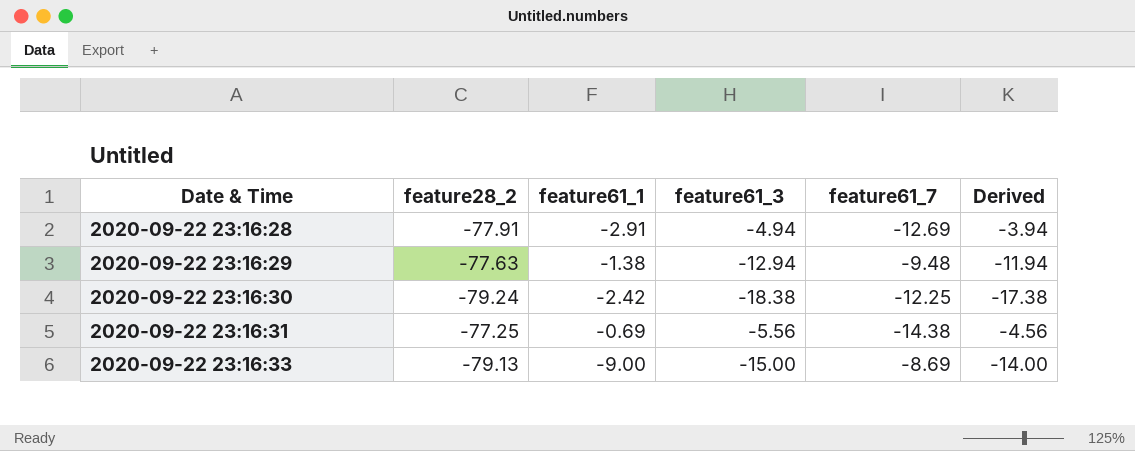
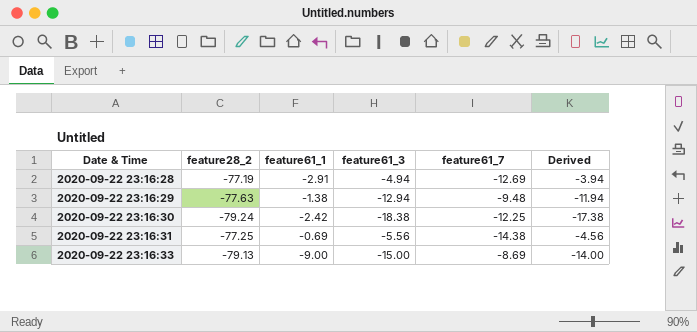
2020-09-22 23:16:28 | feature28_2: -77.91 -> -77.19

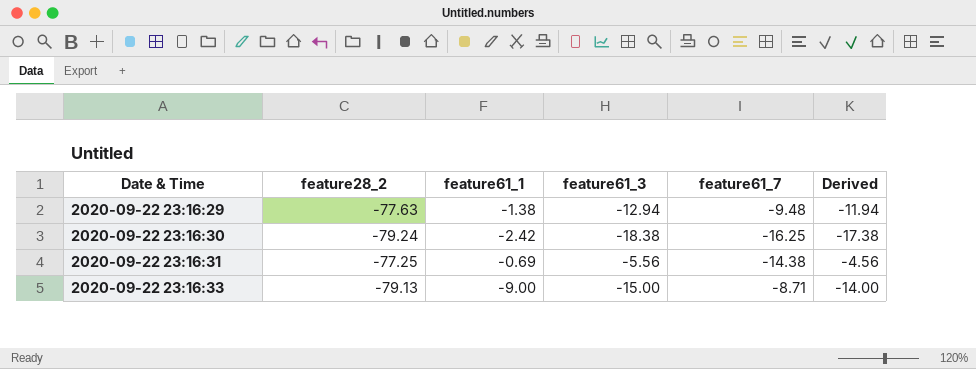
row 2020-09-22 23:16:28: -77.19 | -2.91 | -4.94 | -12.69 | -3.94 -> none
2020-09-22 23:16:30 | feature61_7: -12.25 -> -16.25
2020-09-22 23:16:33 | feature61_7: -8.69 -> -8.71

